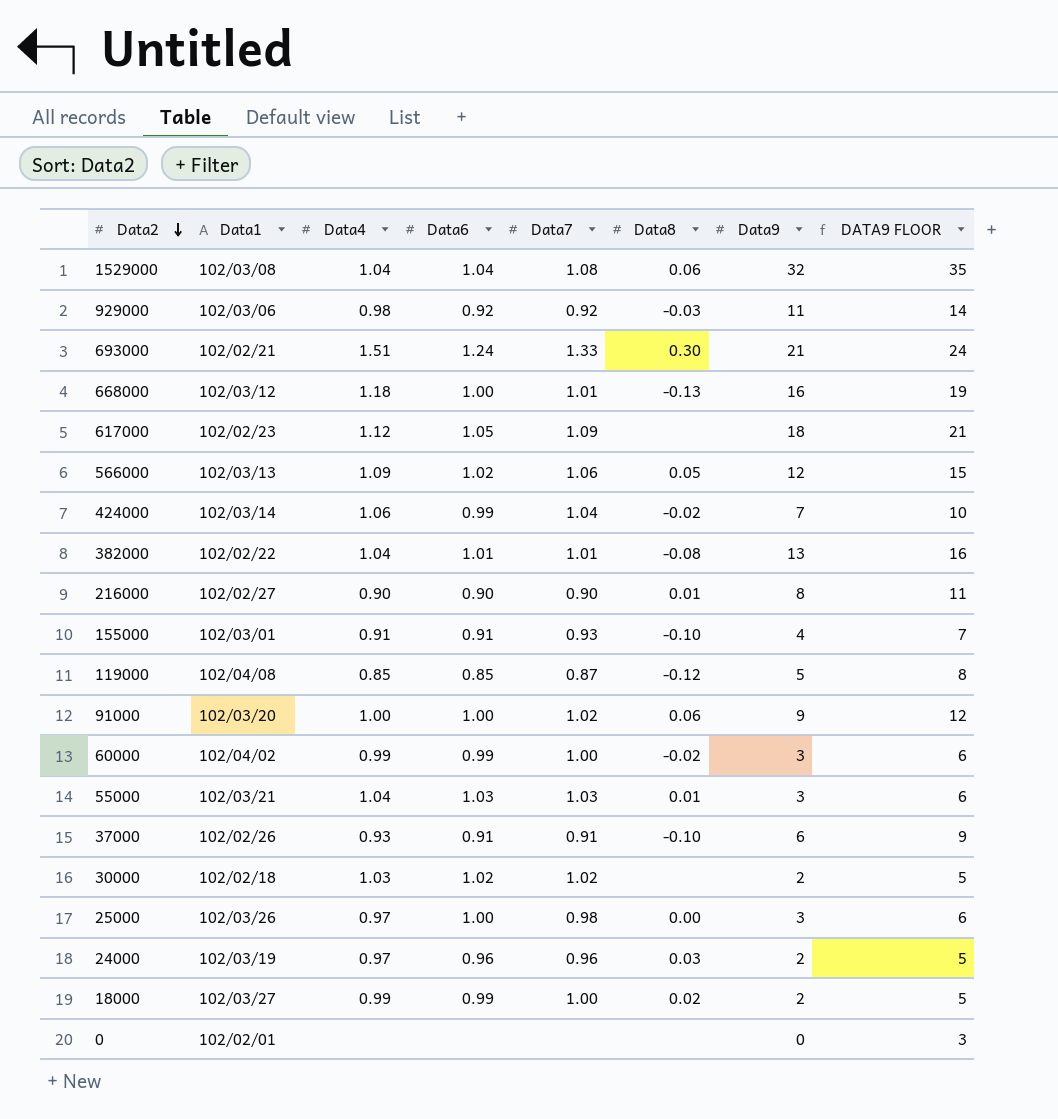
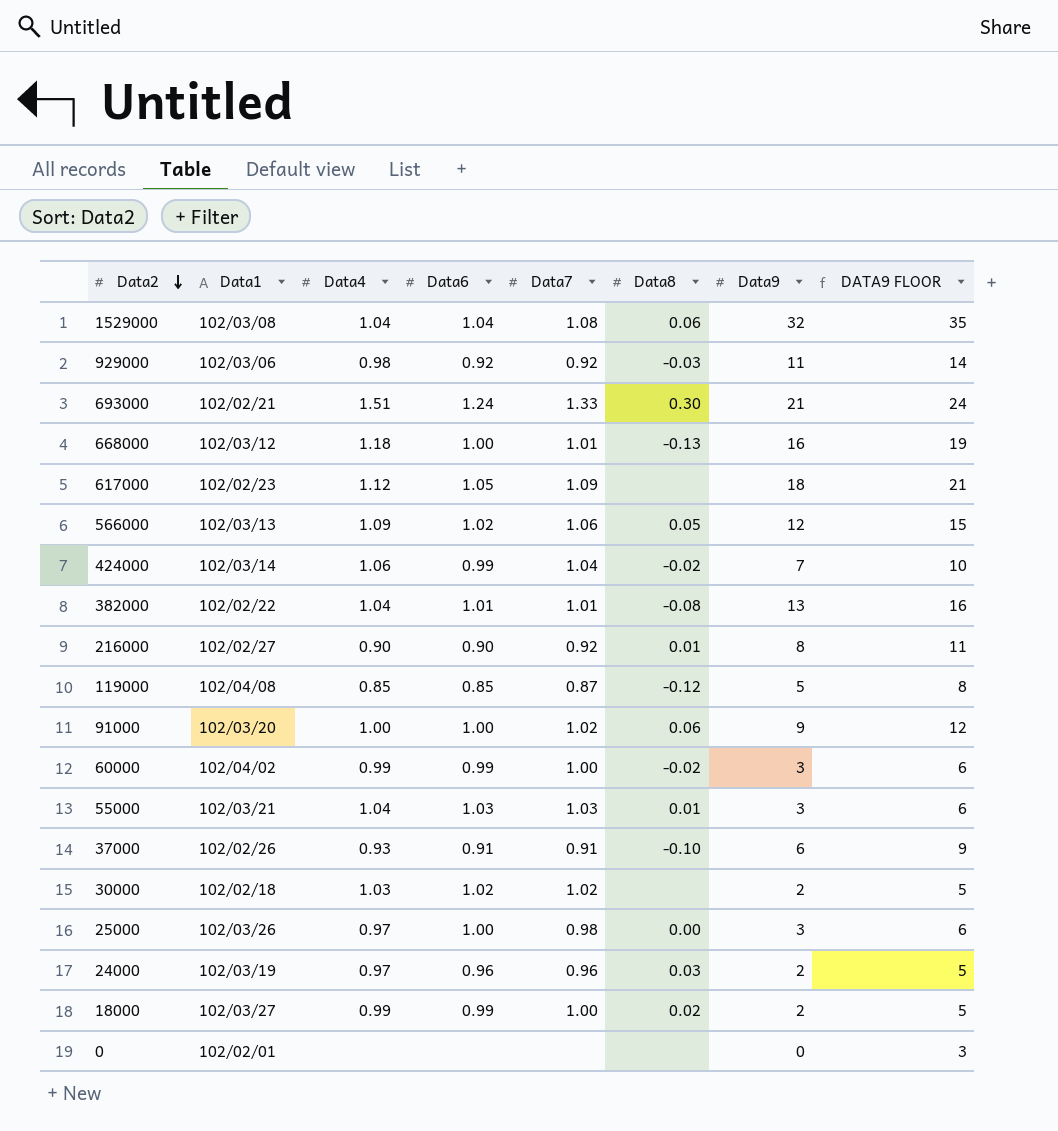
row 155000: 102/03/01 | 0.91 | 0.91 | 0.93 | -0.10 | 4 | 7 -> none
216000 | Data7: 0.90 -> 0.92

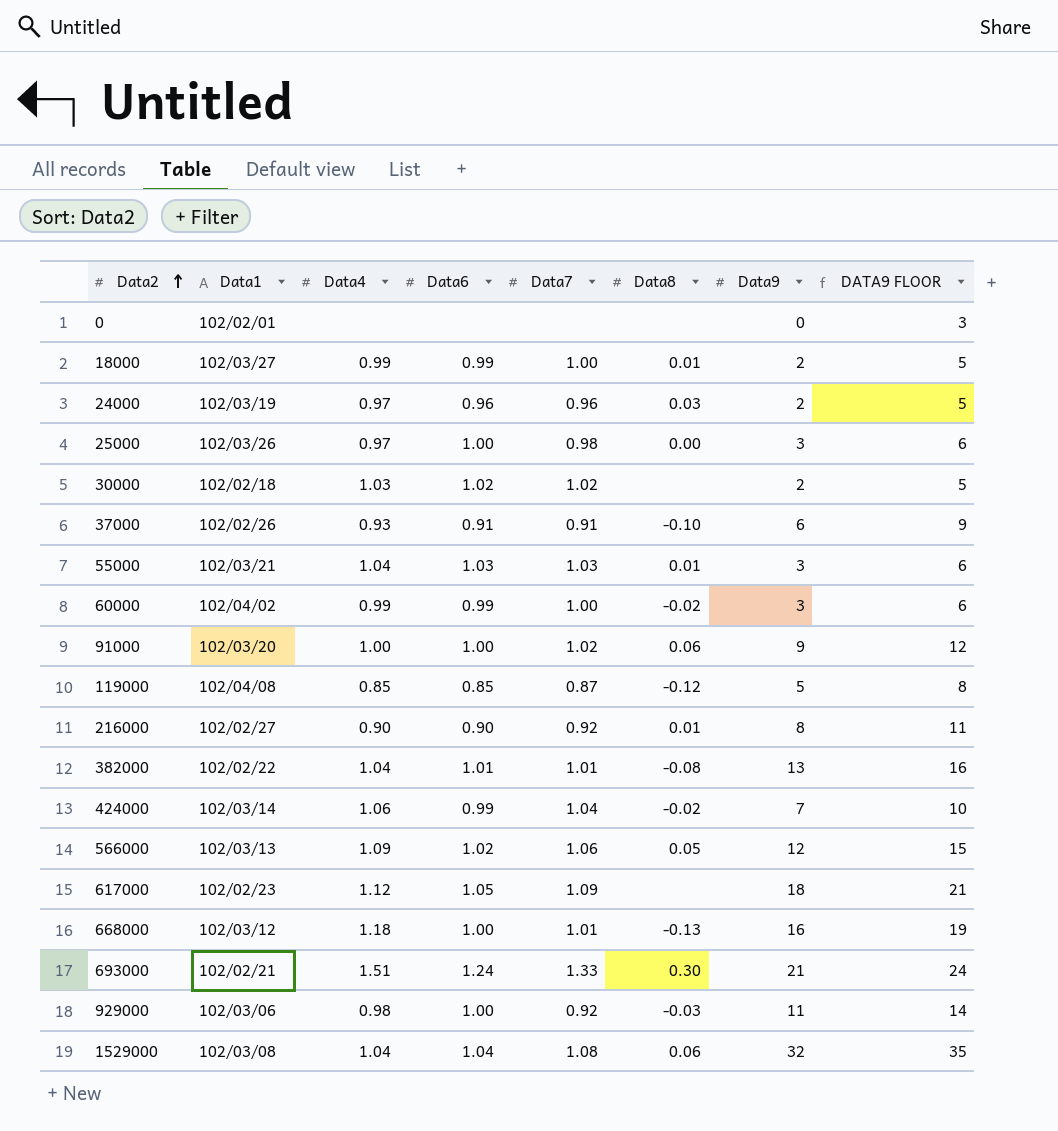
row order: Data2 descending -> Data2 ascending
18000 | Data8: 0.02 -> 0.01
929000 | Data6: 0.92 -> 1.00

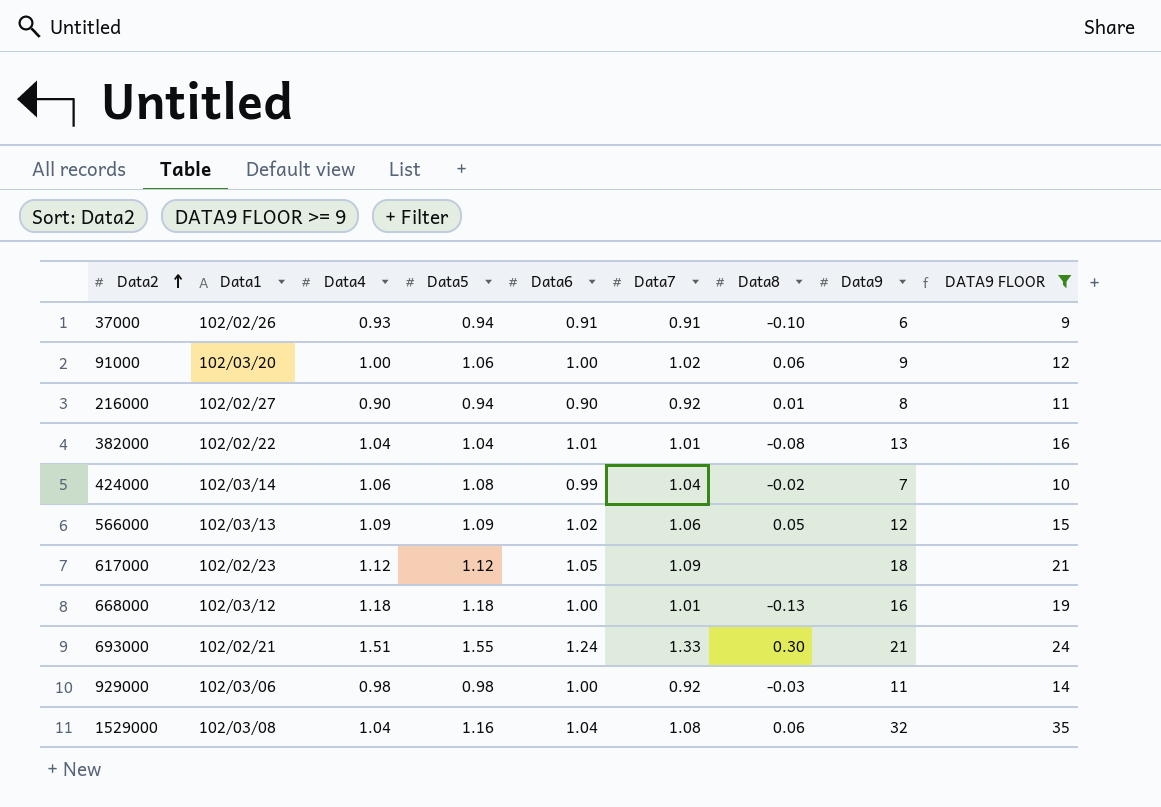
filter: none -> DATA9 FLOOR >= 9
column Data5 | position: none -> 4

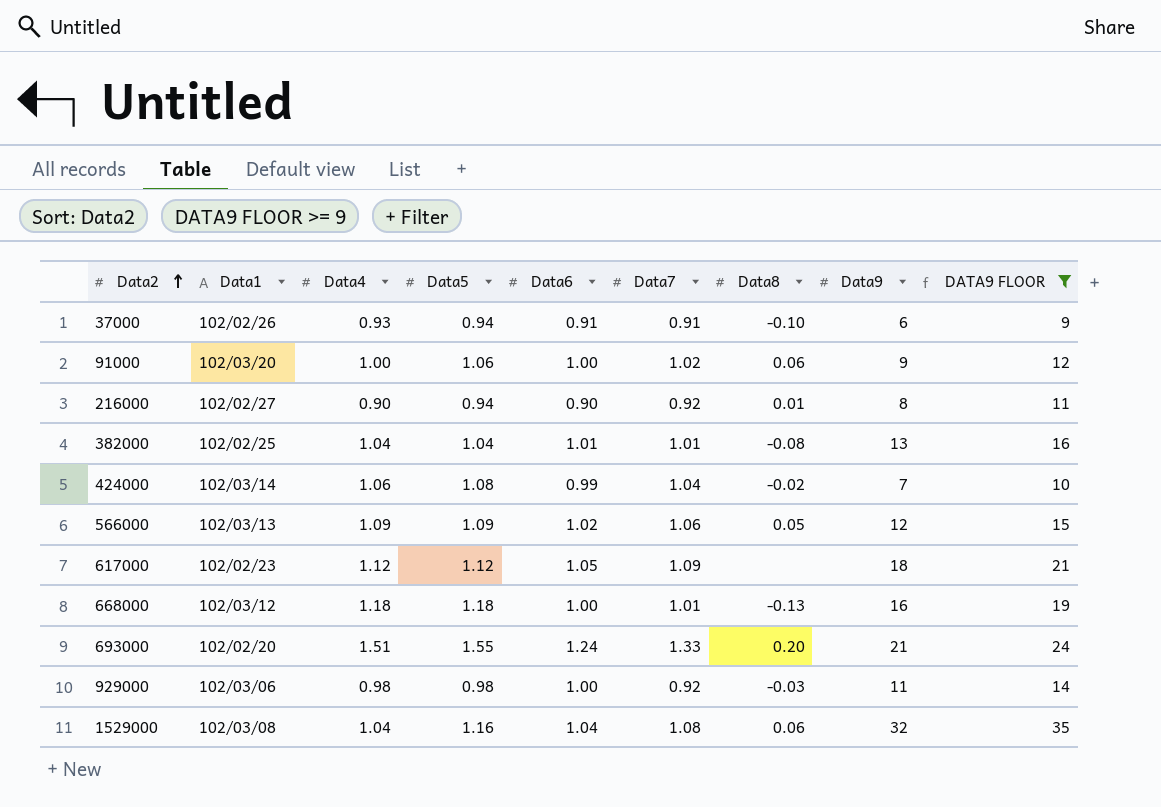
382000 | Data1: 102/02/22 -> 102/02/25
693000 | Data1: 102/02/21 -> 102/02/20
693000 | Data8: 0.30 -> 0.20

